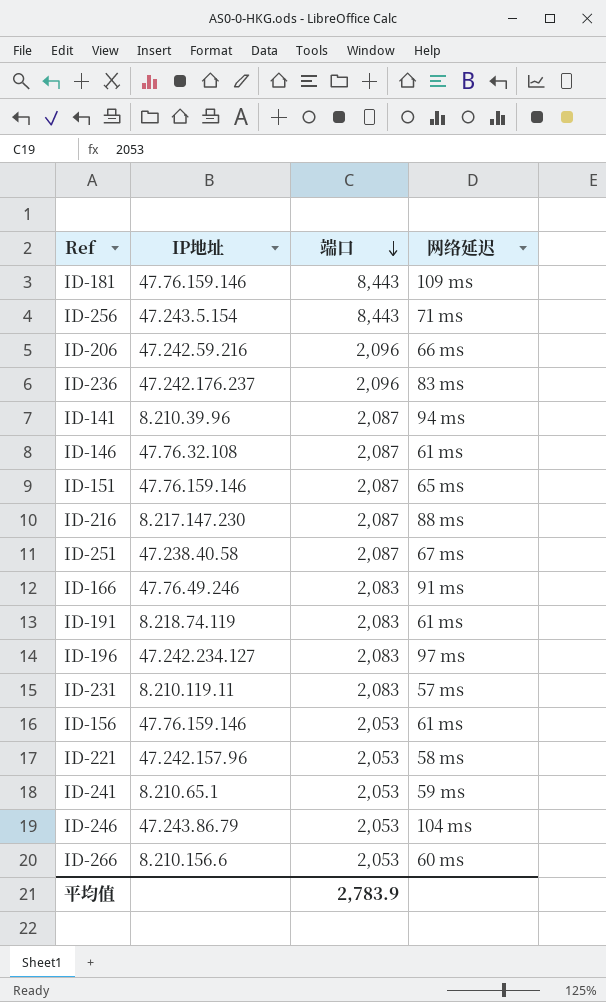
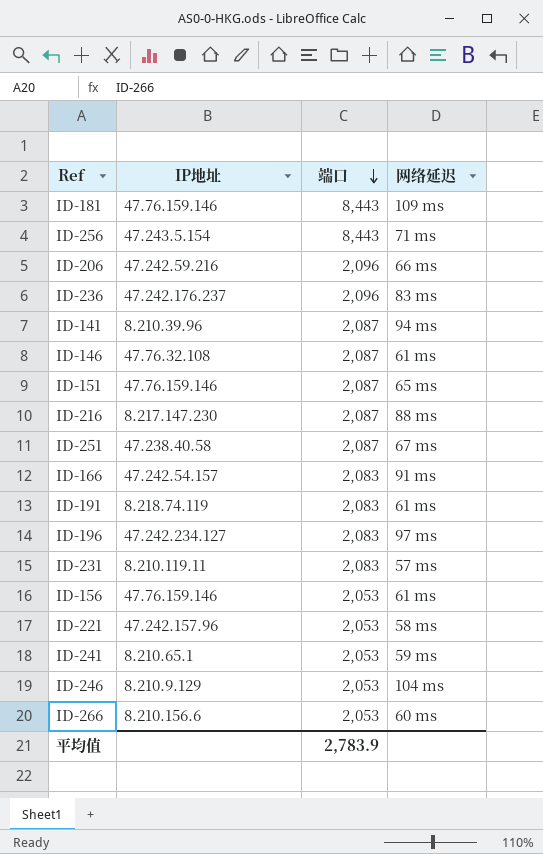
ID-166 | IP地址: 47.76.49.246 -> 47.242.54.157
ID-246 | IP地址: 47.243.86.79 -> 8.210.9.129

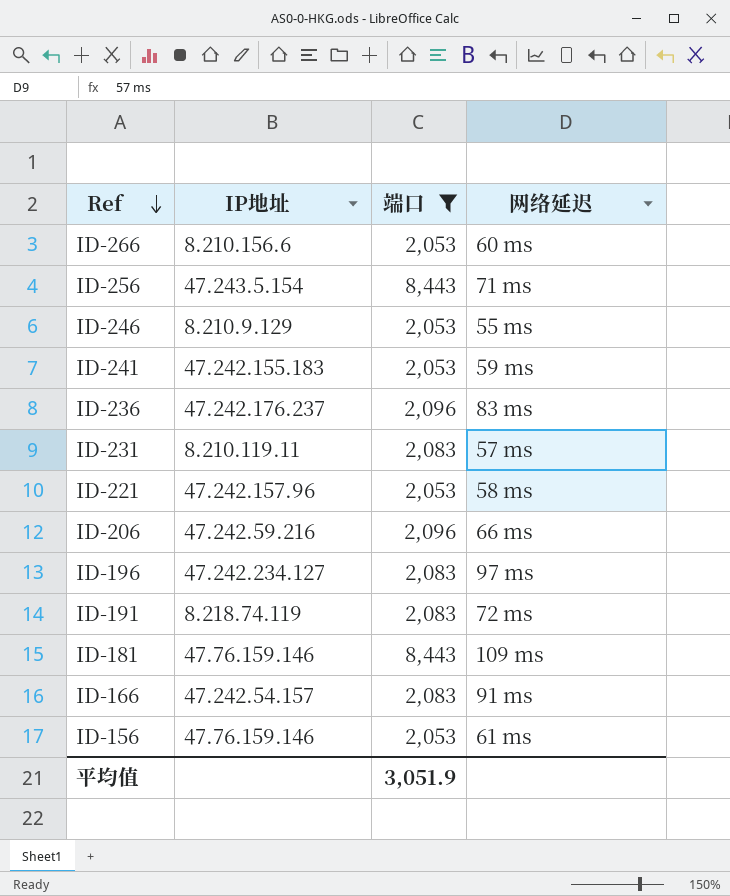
filter: none -> 端口 != 2,087
row order: 端口 descending -> Ref descending
ID-246 | 网络延迟: 104 ms -> 55 ms
ID-241 | IP地址: 8.210.65.1 -> 47.242.155.183
ID-191 | 网络延迟: 61 ms -> 72 ms
平均值 | 端口: 2,783.9 -> 3,051.9

